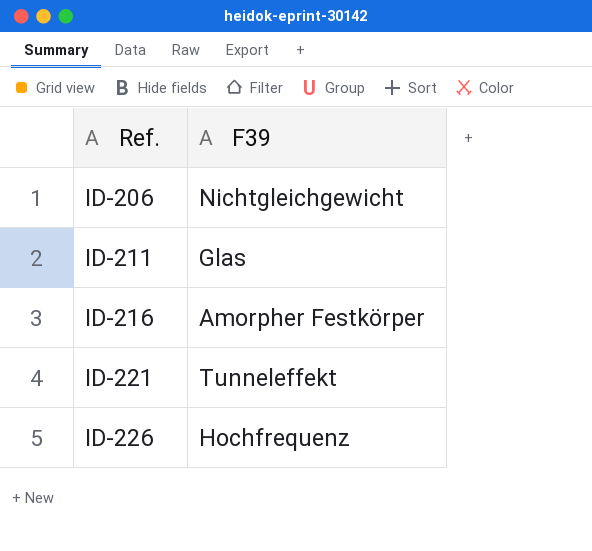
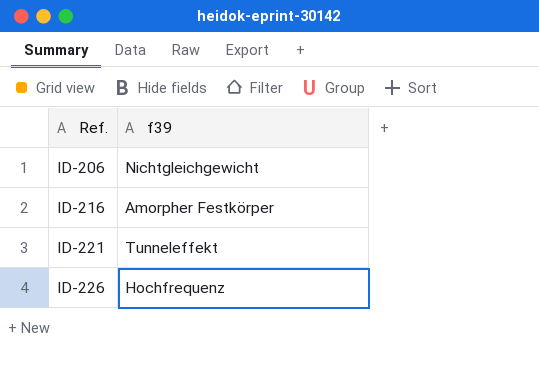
column name: F39 -> f39
row ID-211: Glas -> none

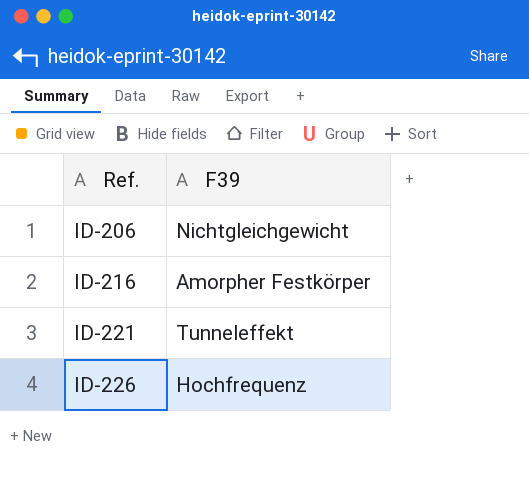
column name: f39 -> F39

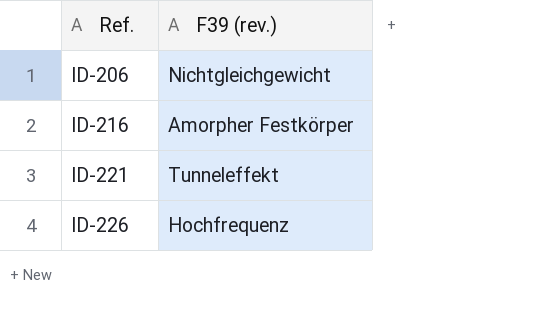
column name: F39 -> F39 (rev.)

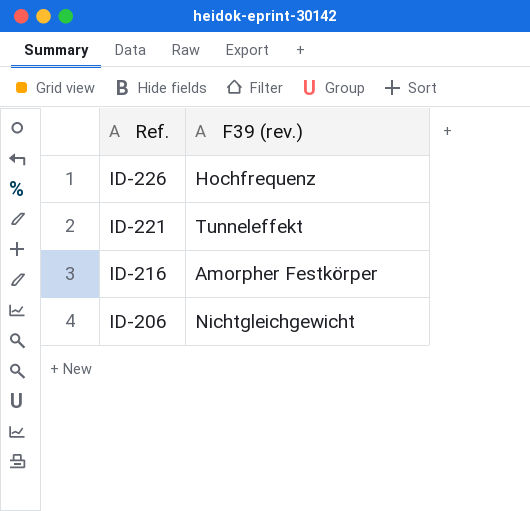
row order: Ref. ascending -> Ref. descending

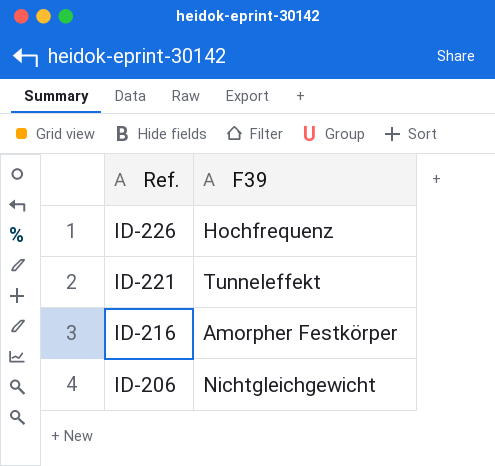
column name: F39 (rev.) -> F39

